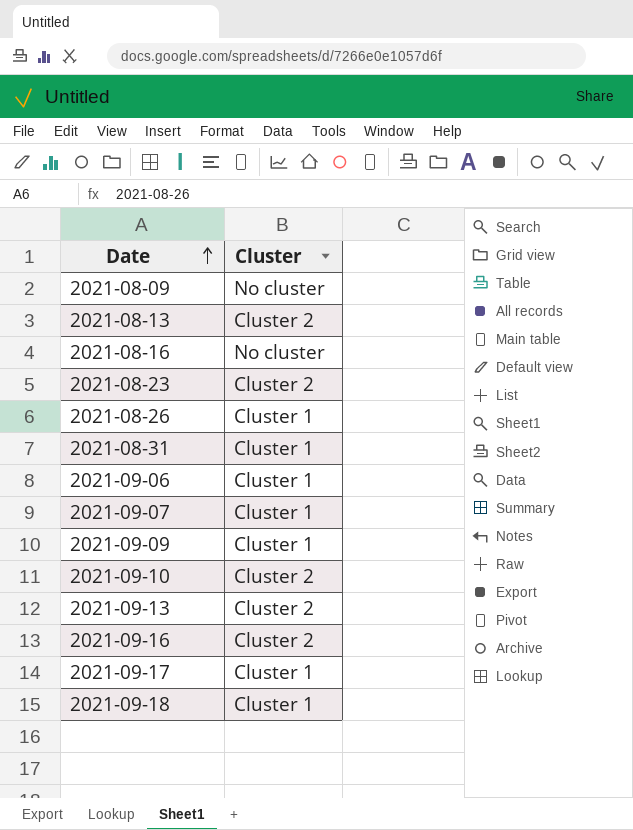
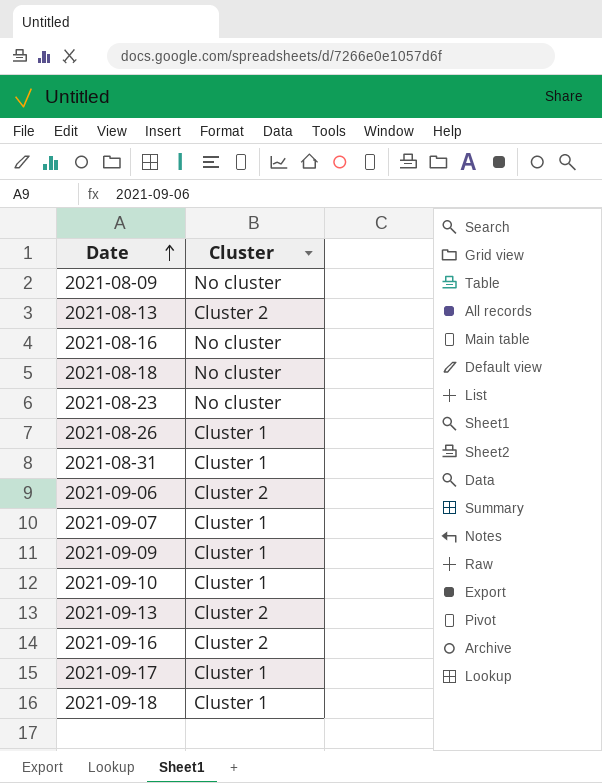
row 2021-08-18: none -> No cluster
2021-08-23 | Cluster: Cluster 2 -> No cluster
2021-09-06 | Cluster: Cluster 1 -> Cluster 2
2021-09-10 | Cluster: Cluster 2 -> Cluster 1

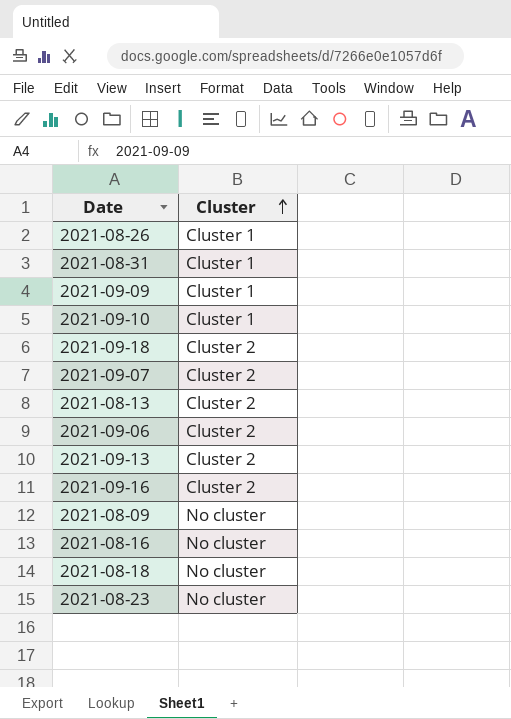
row order: Date ascending -> Cluster ascending
row 2021-09-17: Cluster 1 -> none
2021-09-18 | Cluster: Cluster 1 -> Cluster 2
2021-09-07 | Cluster: Cluster 1 -> Cluster 2

